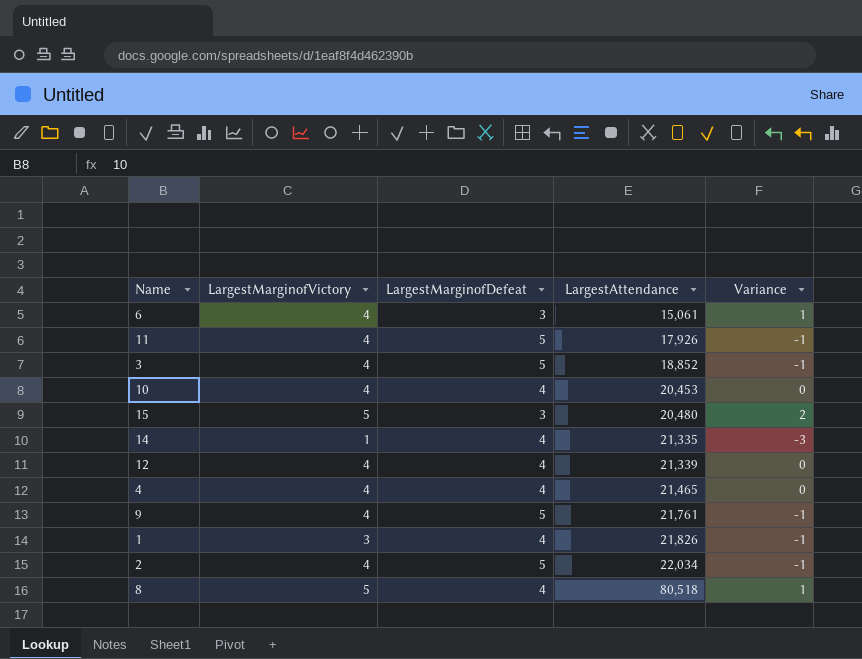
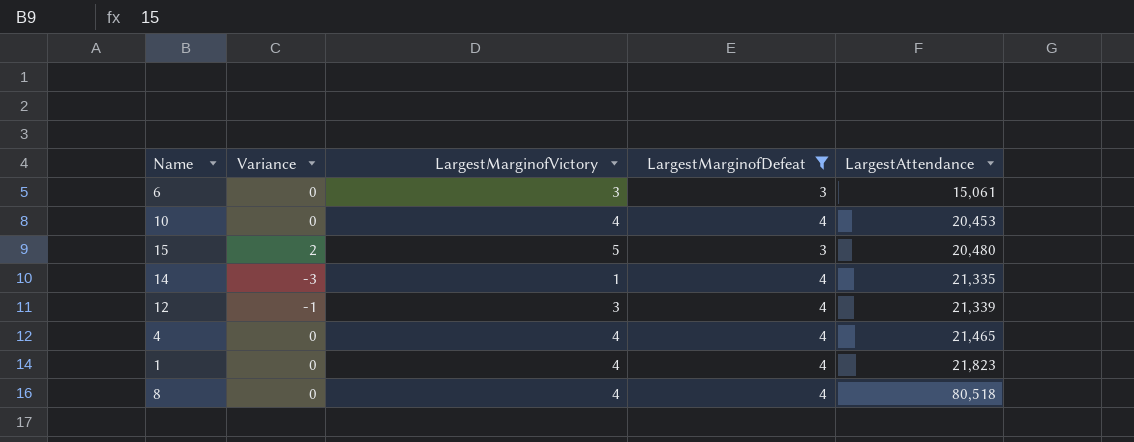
filter: none -> LargestMarginofDefeat != 5
column Variance | position: 5 -> 2
6 | Variance: 1 -> 0
6 | LargestMarginofVictory: 4 -> 3
12 | Variance: 0 -> -1
12 | LargestMarginofVictory: 4 -> 3
1 | Variance: -1 -> 0
1 | LargestMarginofVictory: 3 -> 4
1 | LargestAttendance: 21,826 -> 21,823
8 | Variance: 1 -> 0
8 | LargestMarginofVictory: 5 -> 4

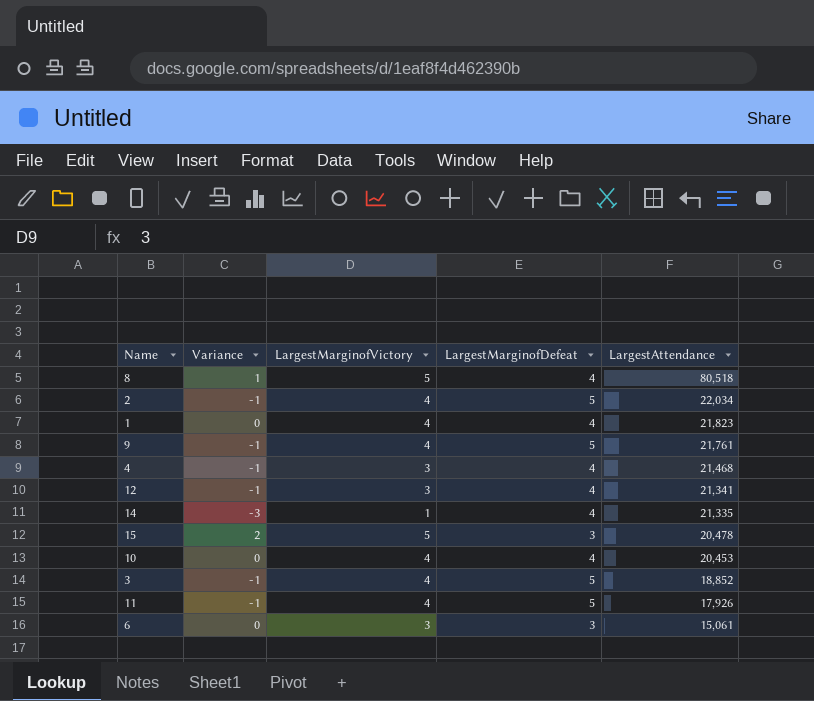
filter: LargestMarginofDefeat != 5 -> none
row order: LargestAttendance ascending -> LargestAttendance descending
8 | Variance: 0 -> 1
8 | LargestMarginofVictory: 4 -> 5
4 | Variance: 0 -> -1
4 | LargestMarginofVictory: 4 -> 3
4 | LargestAttendance: 21,465 -> 21,468
12 | LargestAttendance: 21,339 -> 21,341
15 | LargestAttendance: 20,480 -> 20,478

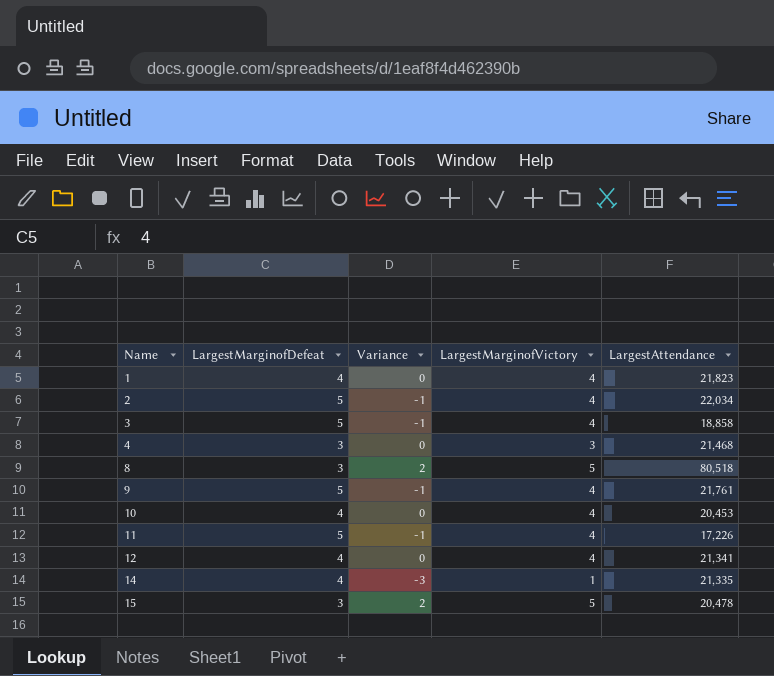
row order: LargestAttendance descending -> Name ascending
column LargestMarginofDefeat | position: 4 -> 2
row 6: 0 | 3 | 3 | 15,061 -> none
3 | LargestAttendance: 18,852 -> 18,858
4 | LargestMarginofDefeat: 4 -> 3
4 | Variance: -1 -> 0
8 | LargestMarginofDefeat: 4 -> 3
8 | Variance: 1 -> 2
11 | LargestAttendance: 17,926 -> 17,226
12 | Variance: -1 -> 0
12 | LargestMarginofVictory: 3 -> 4

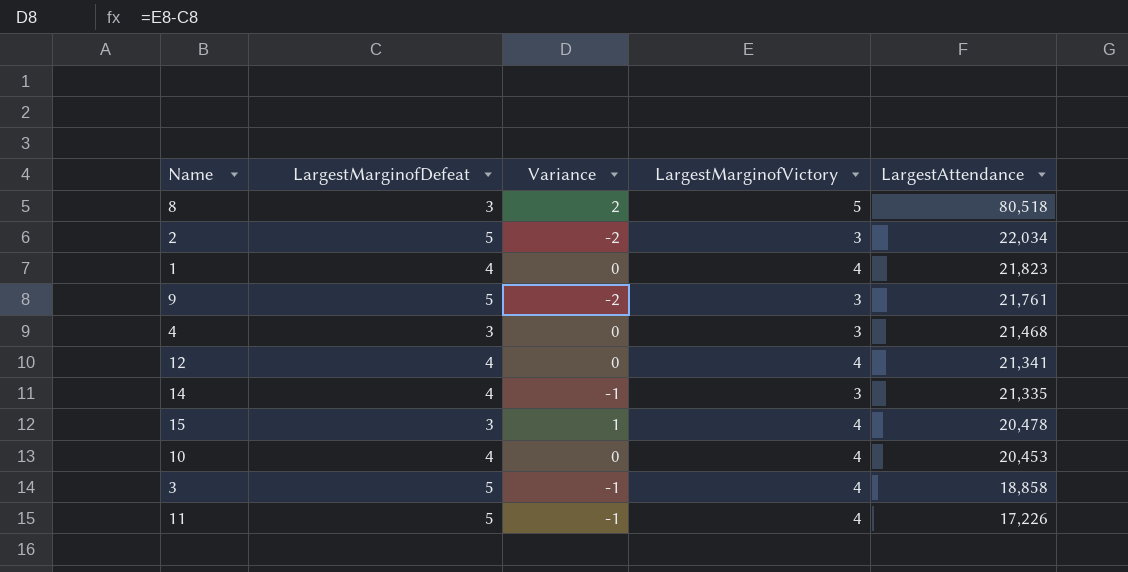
row order: Name ascending -> LargestAttendance descending
2 | Variance: -1 -> -2
2 | LargestMarginofVictory: 4 -> 3
9 | Variance: -1 -> -2
9 | LargestMarginofVictory: 4 -> 3
14 | Variance: -3 -> -1
14 | LargestMarginofVictory: 1 -> 3
15 | Variance: 2 -> 1
15 | LargestMarginofVictory: 5 -> 4

